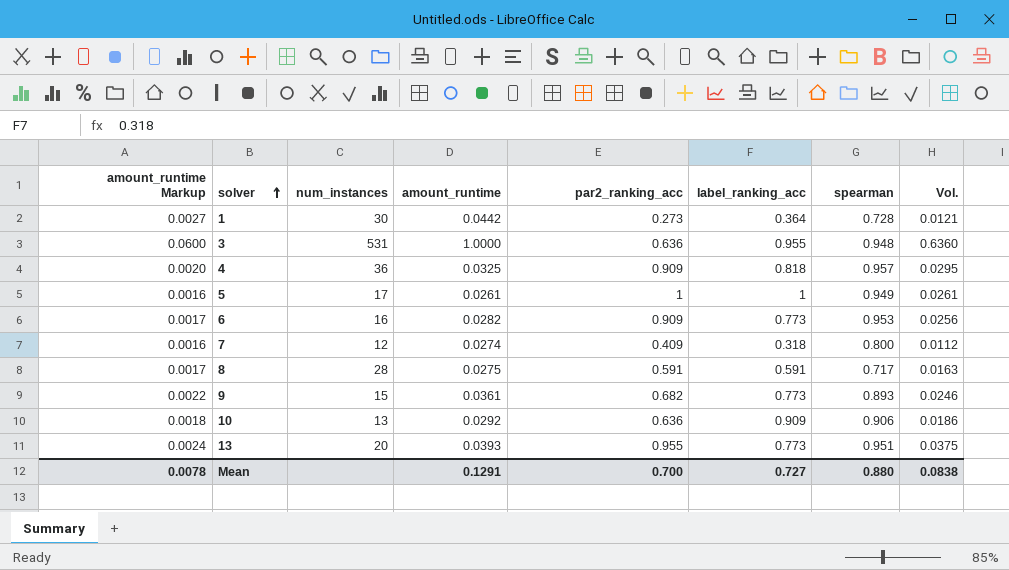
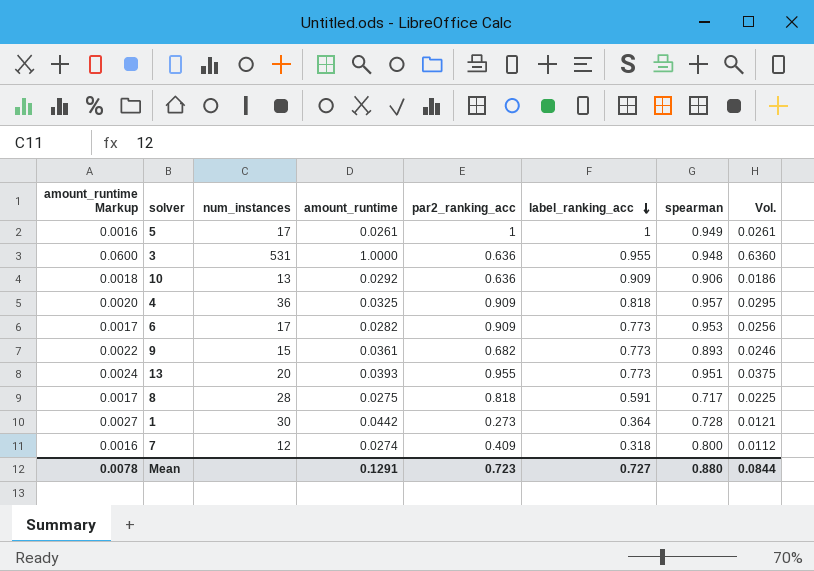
row order: solver ascending -> label_ranking_acc descending
6 | num_instances: 16 -> 17
8 | par2_ranking_acc: 0.591 -> 0.818
8 | Vol.: 0.0163 -> 0.0225
Mean | par2_ranking_acc: 0.700 -> 0.723
Mean | Vol.: 0.0838 -> 0.0844

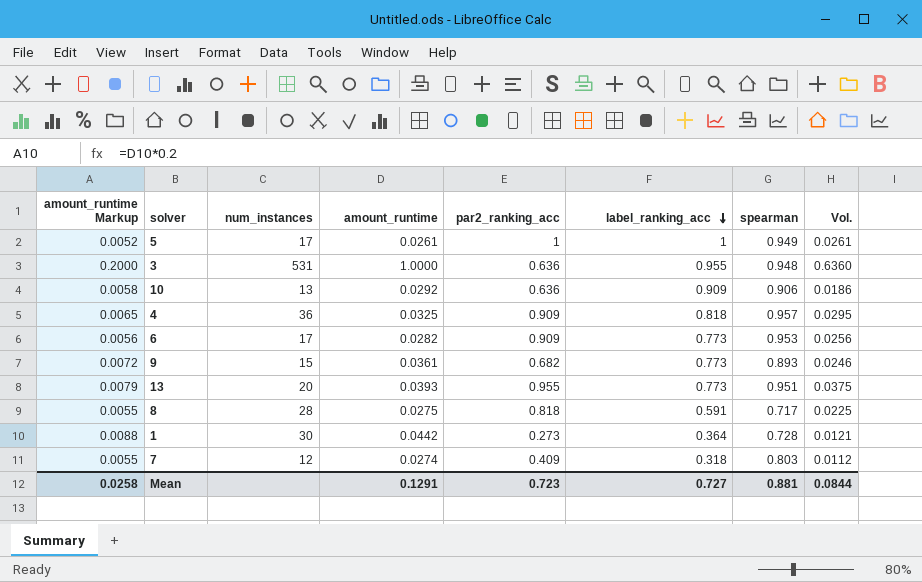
column amount_runtime Markup | formula: [amount_runtime] * 0.06 -> [amount_runtime] * 0.2
7 | spearman: 0.800 -> 0.803
Mean | amount_runtime Markup: 0.0078 -> 0.0258
Mean | spearman: 0.880 -> 0.881

